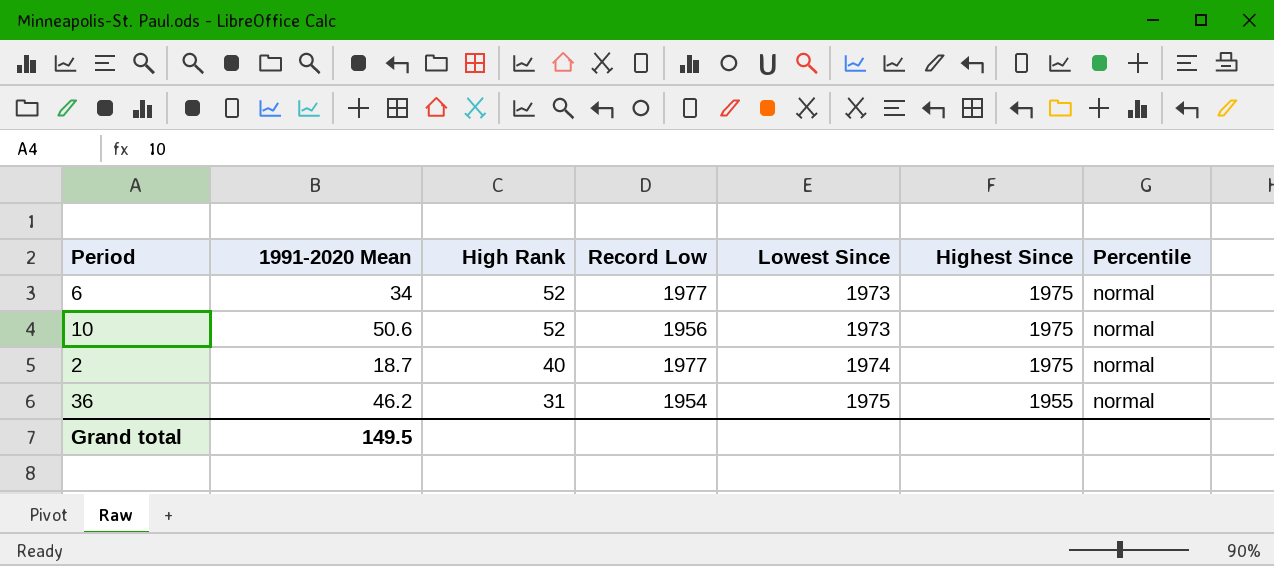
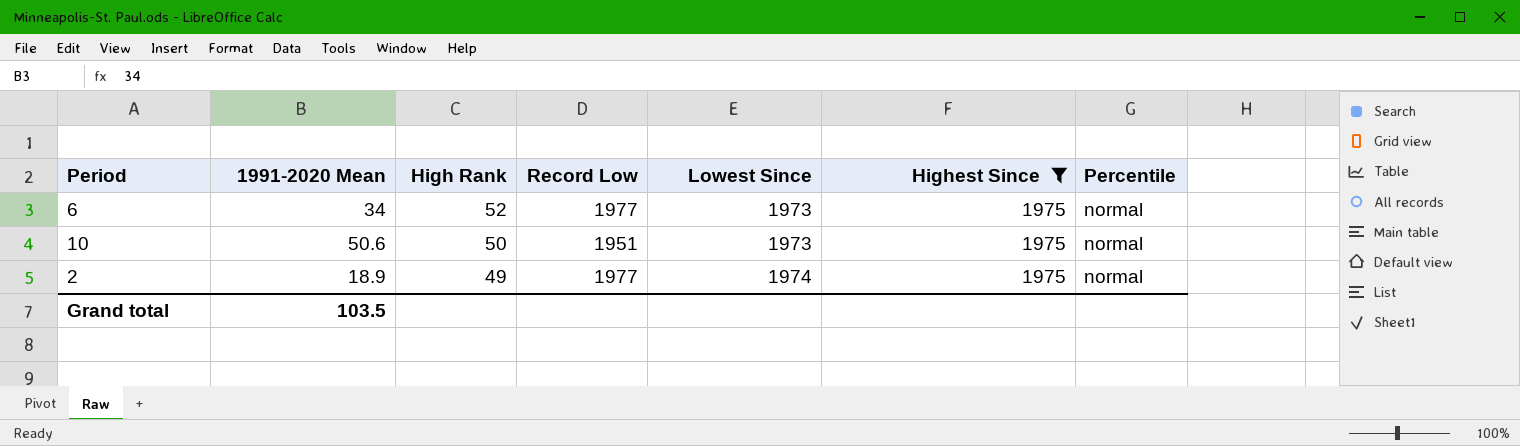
filter: none -> Highest Since = 1975
10 | High Rank: 52 -> 50
10 | Record Low: 1956 -> 1951
2 | 1991-2020 Mean: 18.7 -> 18.9
2 | High Rank: 40 -> 49
Grand total | 1991-2020 Mean: 149.5 -> 103.5

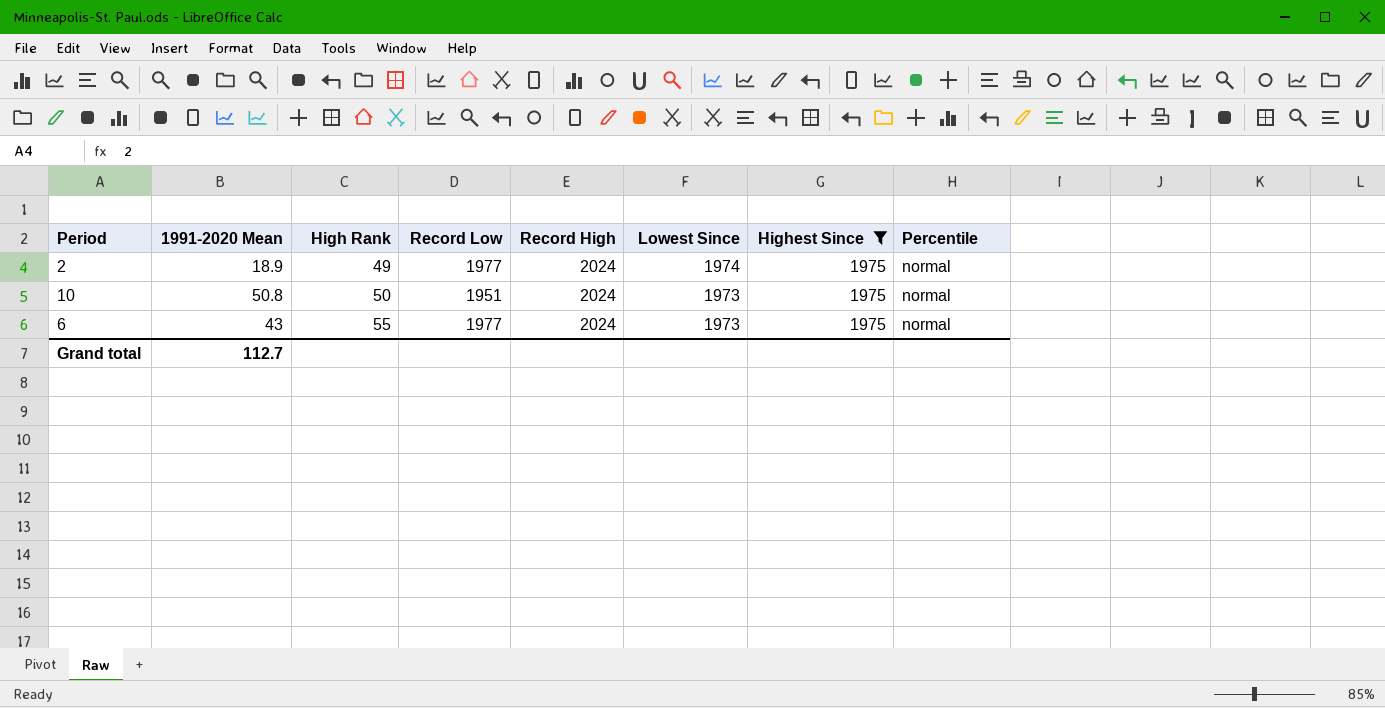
row order: High Rank descending -> High Rank ascending
column Record High | position: none -> 5
10 | 1991-2020 Mean: 50.6 -> 50.8
6 | 1991-2020 Mean: 34 -> 43
6 | High Rank: 52 -> 55
Grand total | 1991-2020 Mean: 103.5 -> 112.7

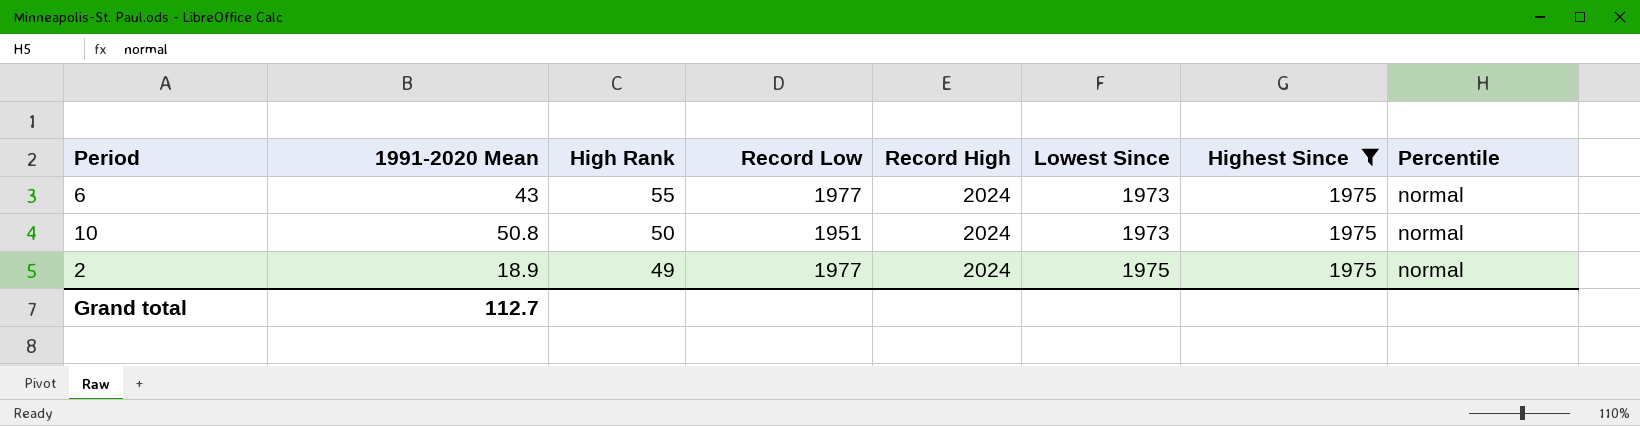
row order: High Rank ascending -> High Rank descending
2 | Lowest Since: 1974 -> 1975

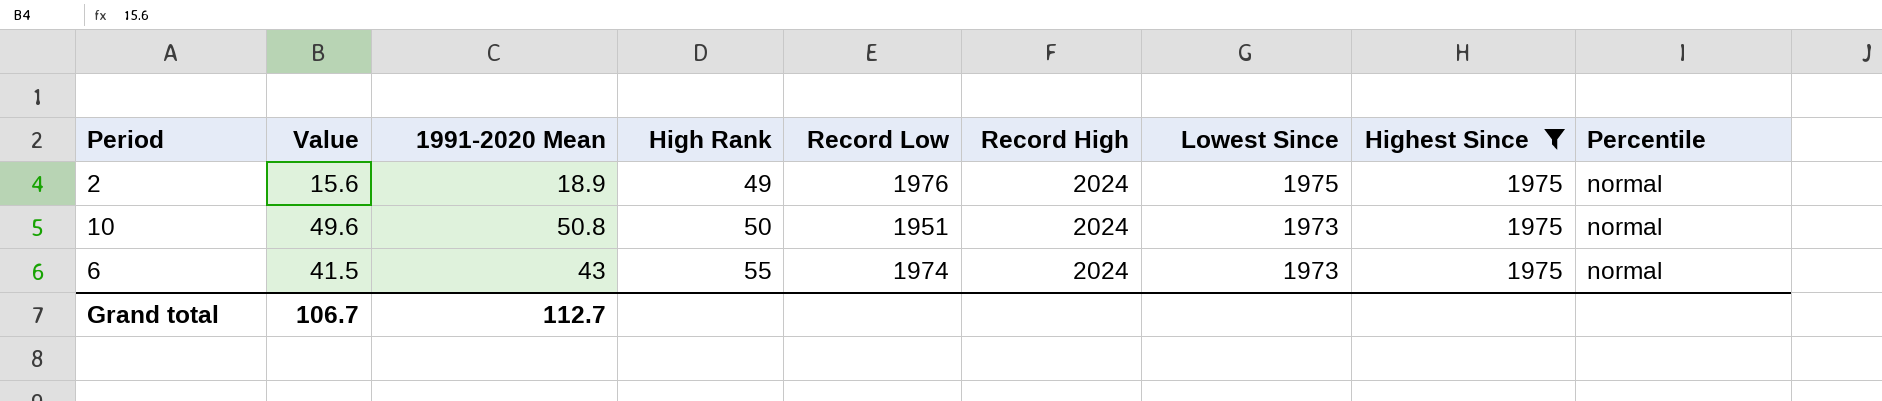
row order: High Rank descending -> High Rank ascending
column Value | position: none -> 2
2 | Record Low: 1977 -> 1976
6 | Record Low: 1977 -> 1974

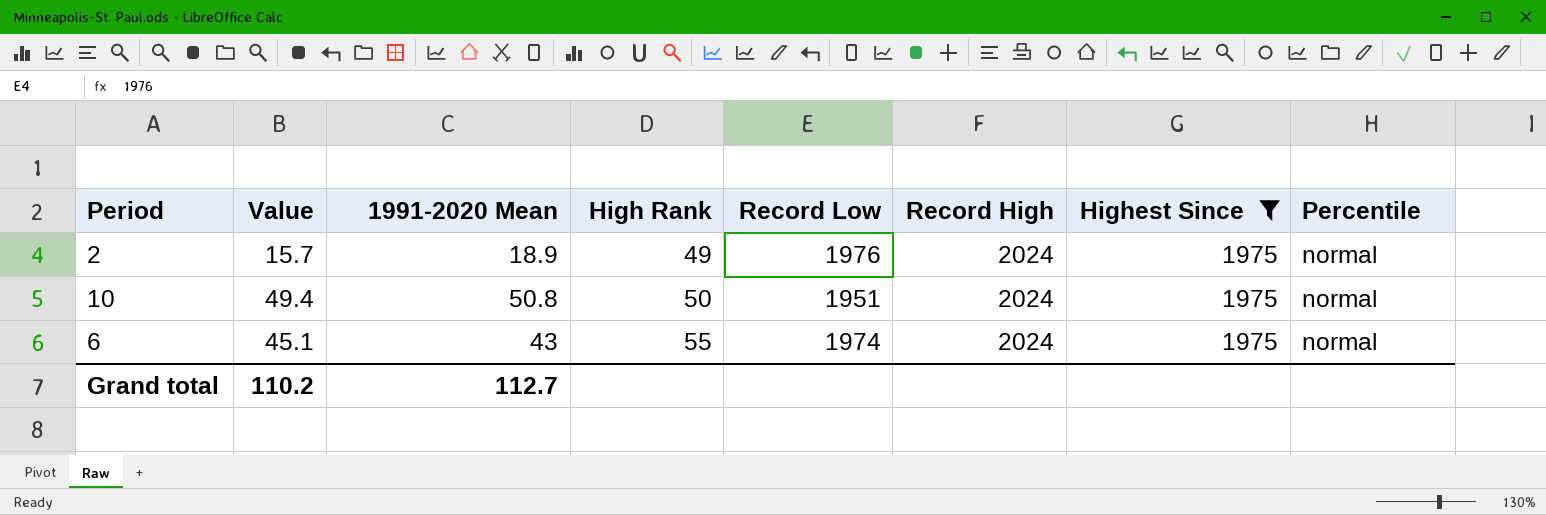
column Lowest Since | position: 7 -> none
2 | Value: 15.6 -> 15.7
10 | Value: 49.6 -> 49.4
6 | Value: 41.5 -> 45.1
Grand total | Value: 106.7 -> 110.2

